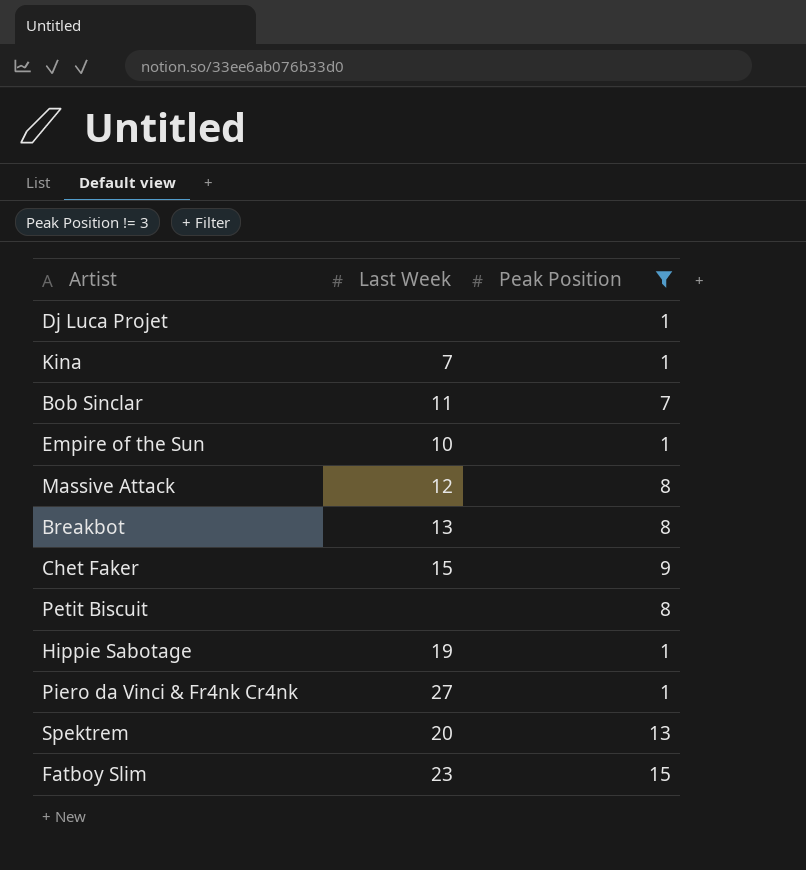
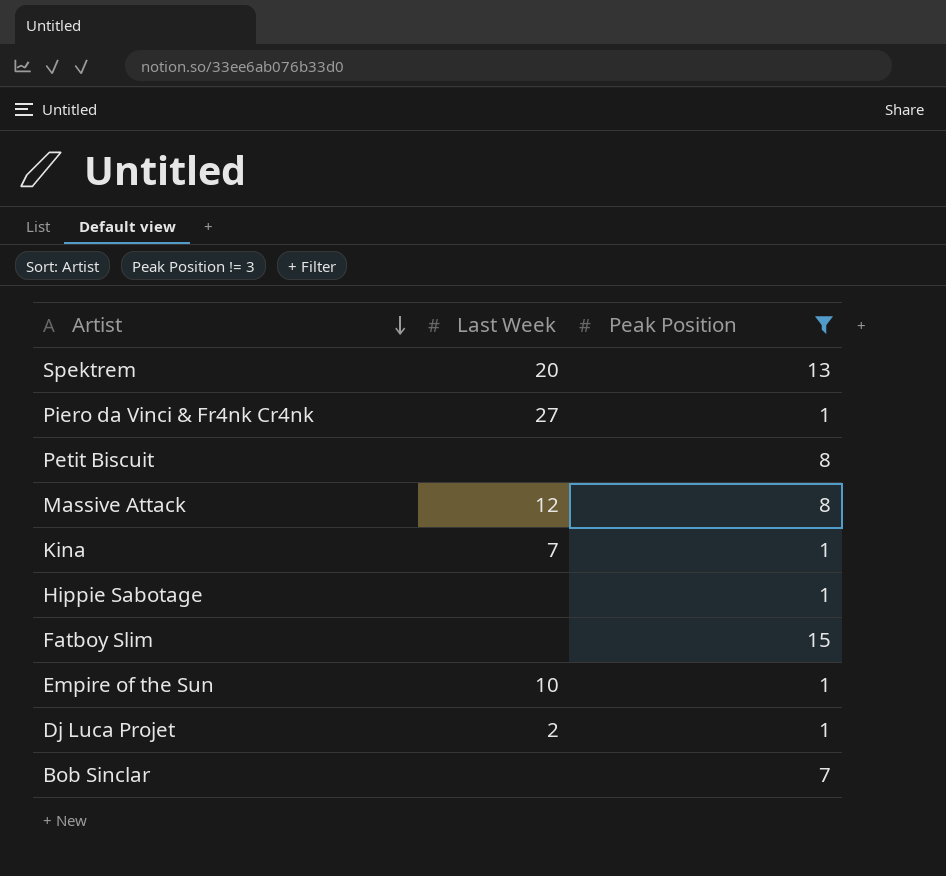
row order: none -> Artist descending
row Breakbot: 13 | 8 -> none
row Chet Faker: 15 | 9 -> none
Hippie Sabotage | Last Week: 19 -> none
Fatboy Slim | Last Week: 23 -> none
Dj Luca Projet | Last Week: none -> 2
Bob Sinclar | Last Week: 11 -> none

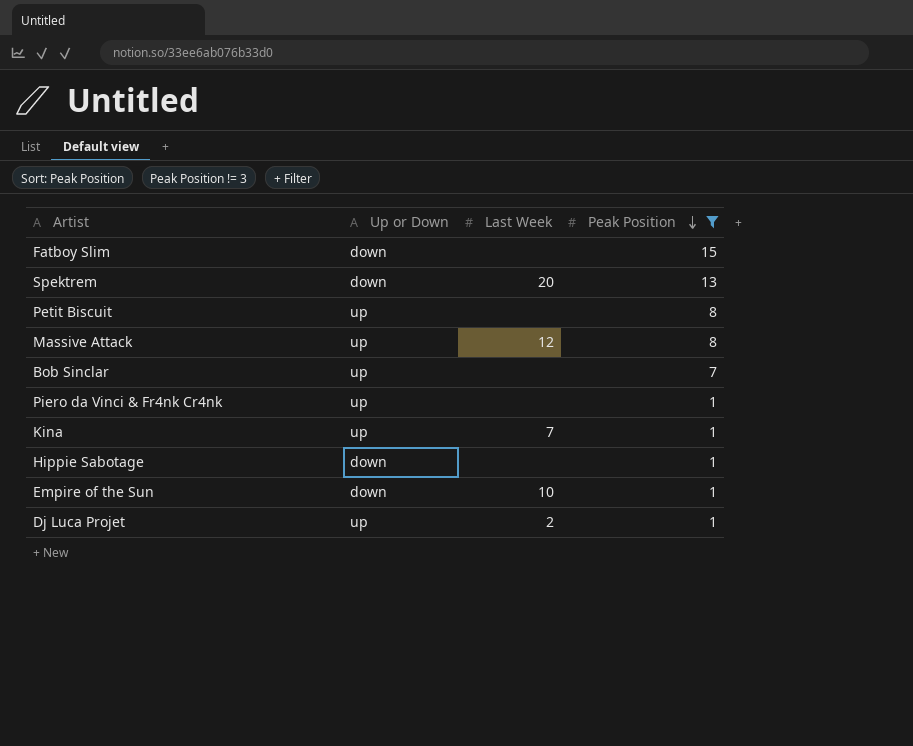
row order: Artist descending -> Peak Position descending
column Up or Down | position: none -> 2
Piero da Vinci & Fr4nk Cr4nk | Last Week: 27 -> none

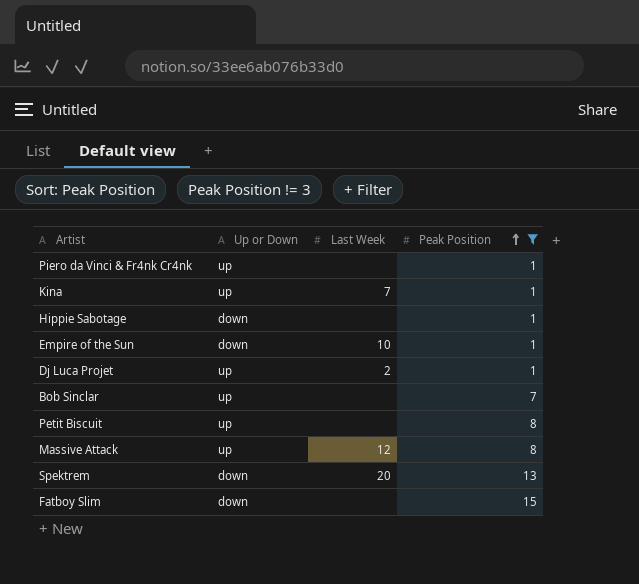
row order: Peak Position descending -> Peak Position ascending

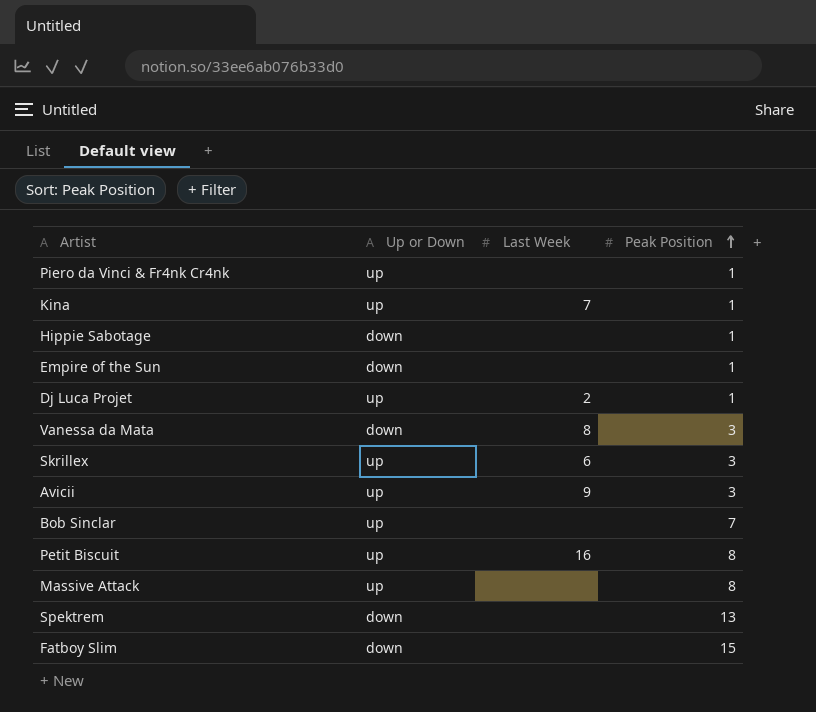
filter: Peak Position != 3 -> none
Empire of the Sun | Last Week: 10 -> none
Petit Biscuit | Last Week: none -> 16
Massive Attack | Last Week: 12 -> none
Spektrem | Last Week: 20 -> none

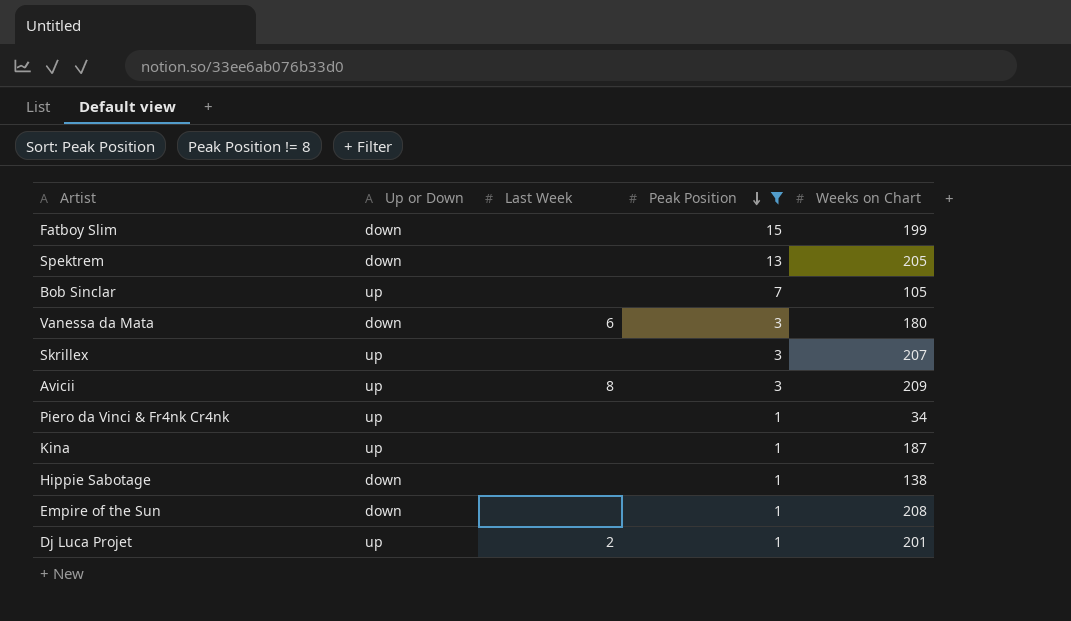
filter: none -> Peak Position != 8
row order: Peak Position ascending -> Peak Position descending
column Weeks on Chart | position: none -> 5
Vanessa da Mata | Last Week: 8 -> 6
Skrillex | Last Week: 6 -> none
Avicii | Last Week: 9 -> 8
Kina | Last Week: 7 -> none

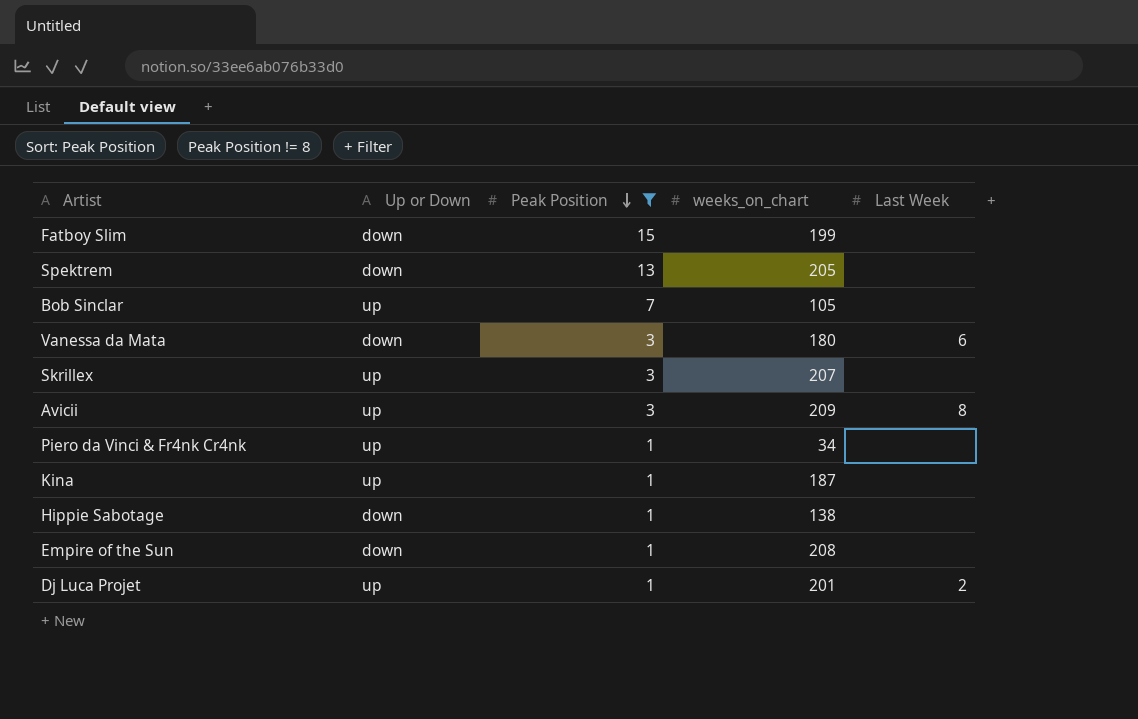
column name: Weeks on Chart -> weeks_on_chart
column Last Week | position: 3 -> 5

